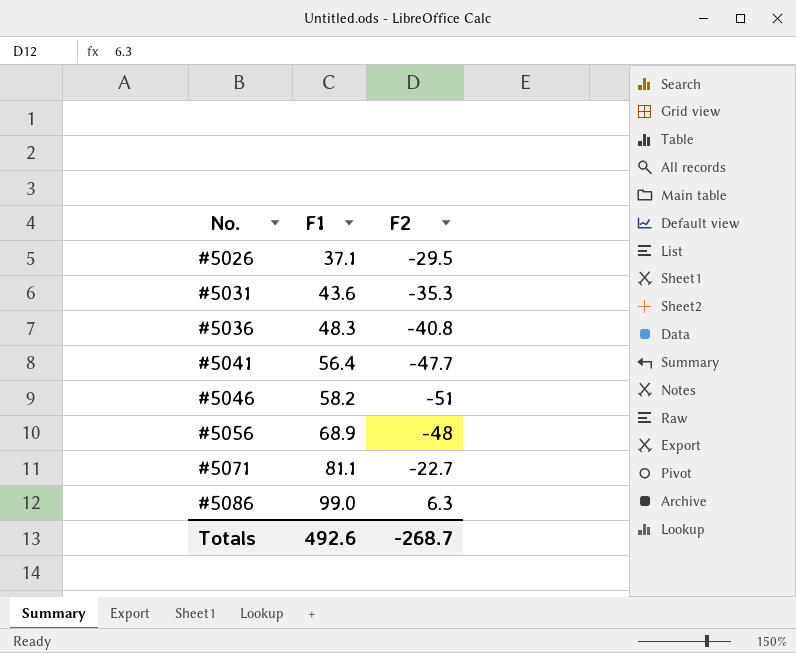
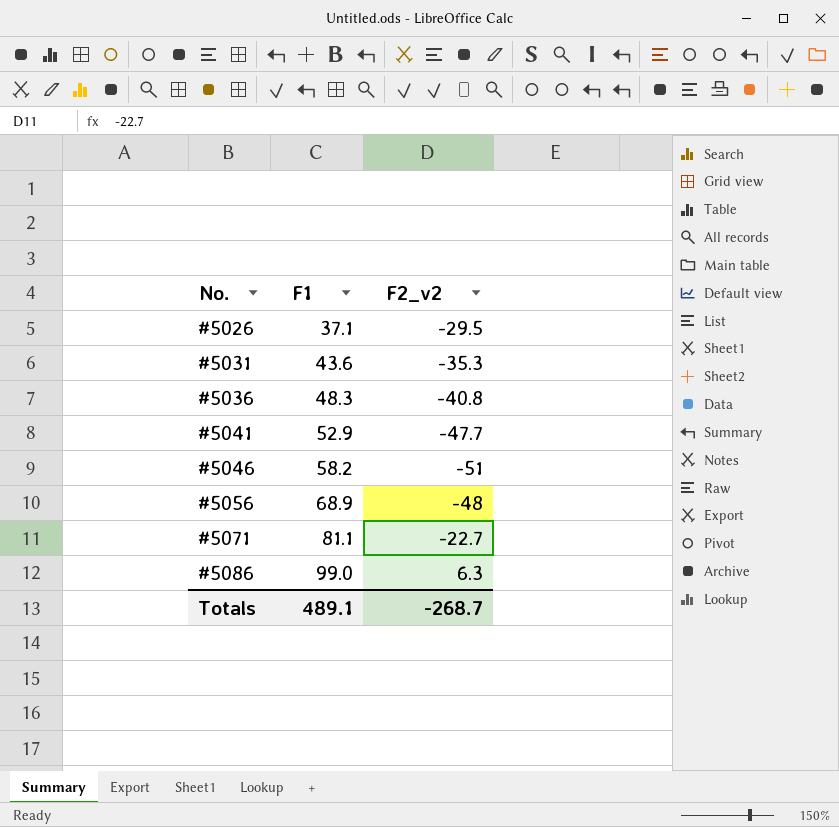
column name: F2 -> F2_v2
#5041 | F1: 56.4 -> 52.9
Totals | F1: 492.6 -> 489.1

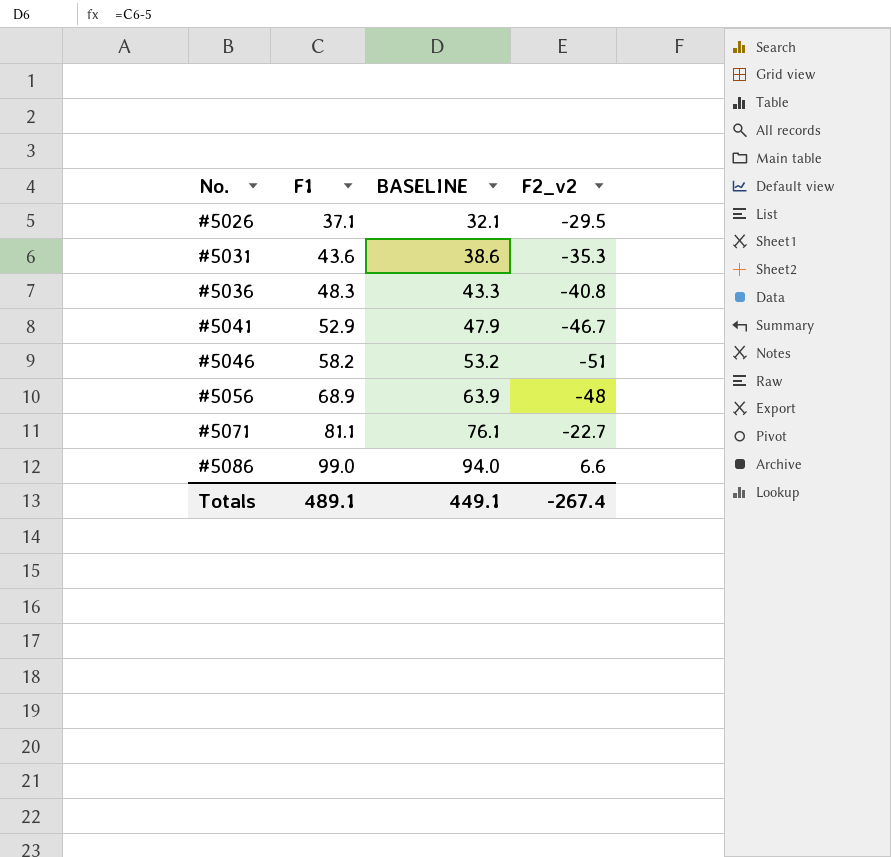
column BASELINE | formula: none -> [F1] - 5
#5041 | F2_v2: -47.7 -> -46.7
#5086 | F2_v2: 6.3 -> 6.6
Totals | F2_v2: -268.7 -> -267.4

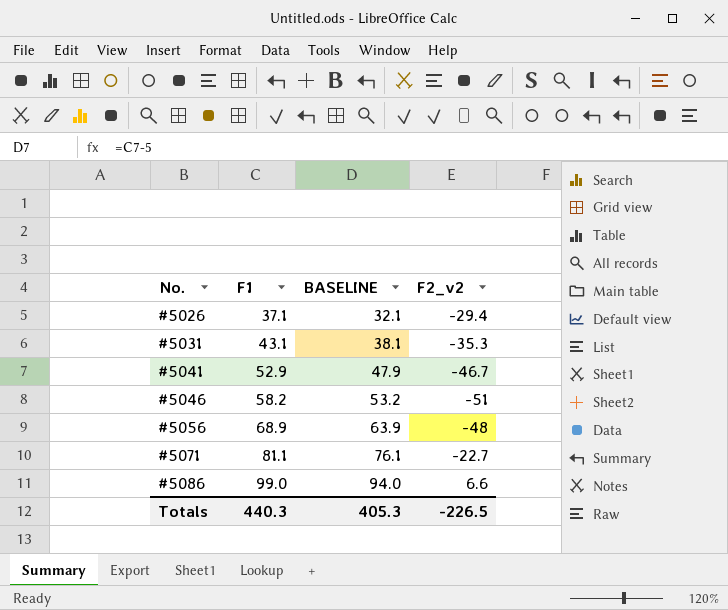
row #5036: 48.3 | 43.3 | -40.8 -> none
#5026 | F2_v2: -29.5 -> -29.4
#5031 | F1: 43.6 -> 43.1
#5031 | BASELINE: 38.6 -> 38.1
Totals | F1: 489.1 -> 440.3
Totals | BASELINE: 449.1 -> 405.3
Totals | F2_v2: -267.4 -> -226.5

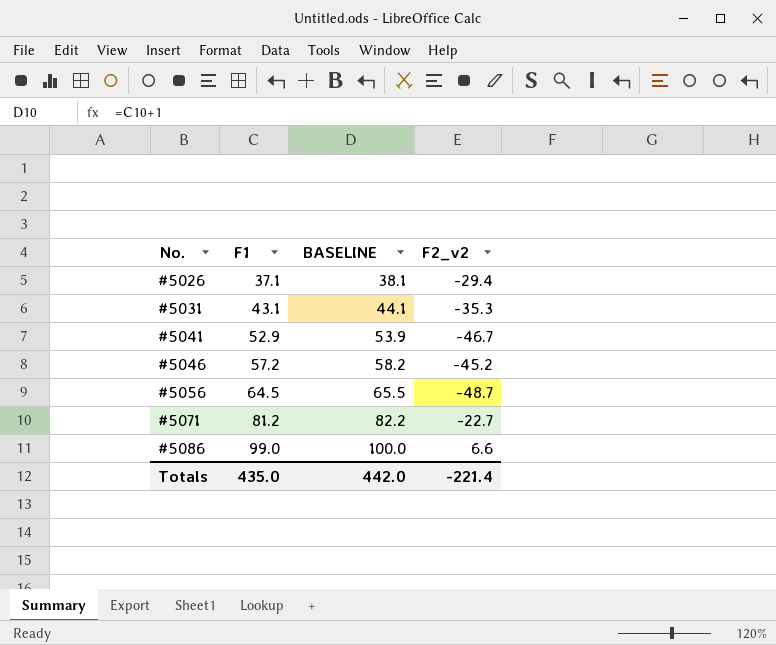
column BASELINE | formula: [F1] - 5 -> [F1] + 1
#5046 | F1: 58.2 -> 57.2
#5046 | F2_v2: -51 -> -45.2
#5056 | F1: 68.9 -> 64.5
#5056 | F2_v2: -48 -> -48.7
#5071 | F1: 81.1 -> 81.2
Totals | F1: 440.3 -> 435.0
Totals | BASELINE: 405.3 -> 442.0
Totals | F2_v2: -226.5 -> -221.4

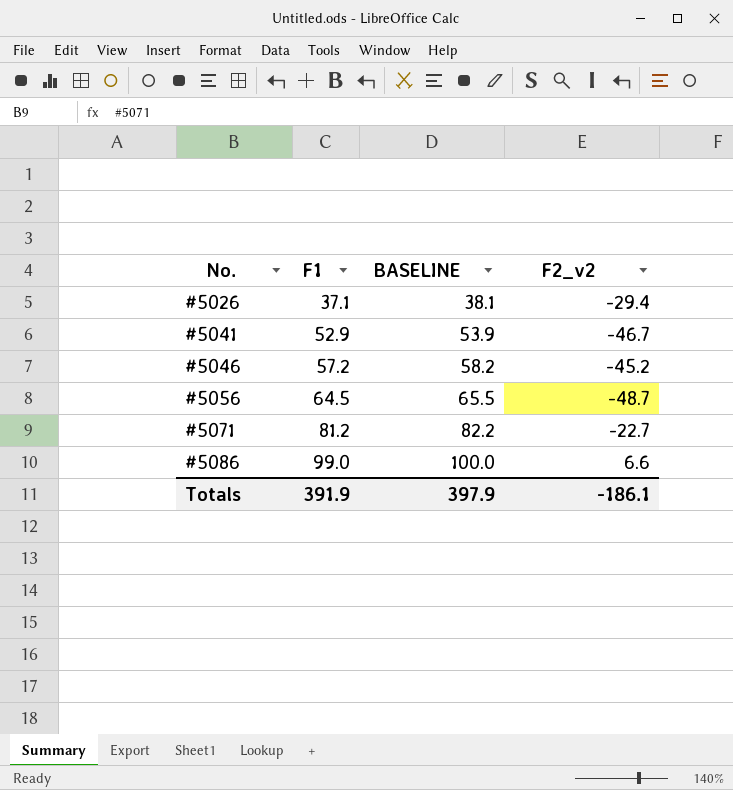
row #5031: 43.1 | 44.1 | -35.3 -> none
Totals | F1: 435.0 -> 391.9
Totals | BASELINE: 442.0 -> 397.9
Totals | F2_v2: -221.4 -> -186.1

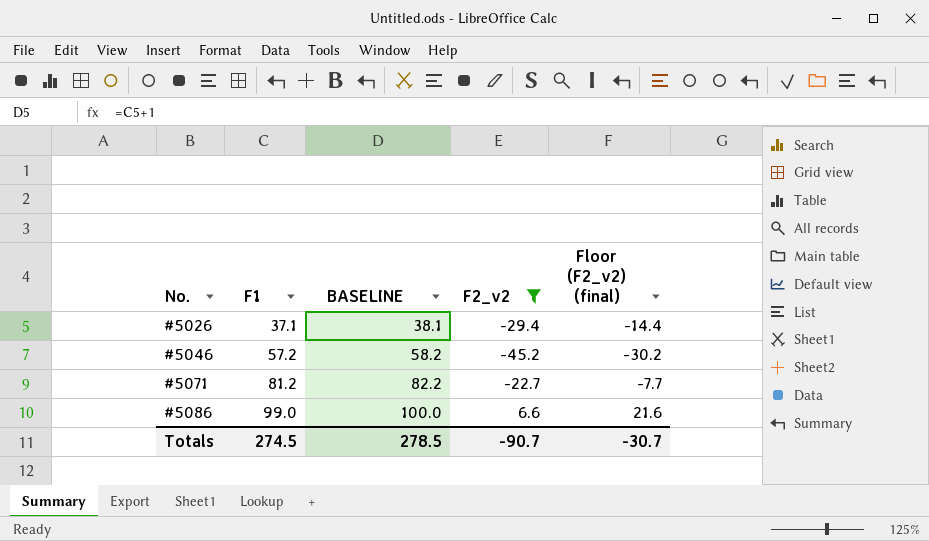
filter: none -> F2_v2 >= -45.2
column Floor (F2_v2) (final) | formula: none -> [F2_v2] + 15
Totals | F1: 391.9 -> 274.5
Totals | BASELINE: 397.9 -> 278.5
Totals | F2_v2: -186.1 -> -90.7

